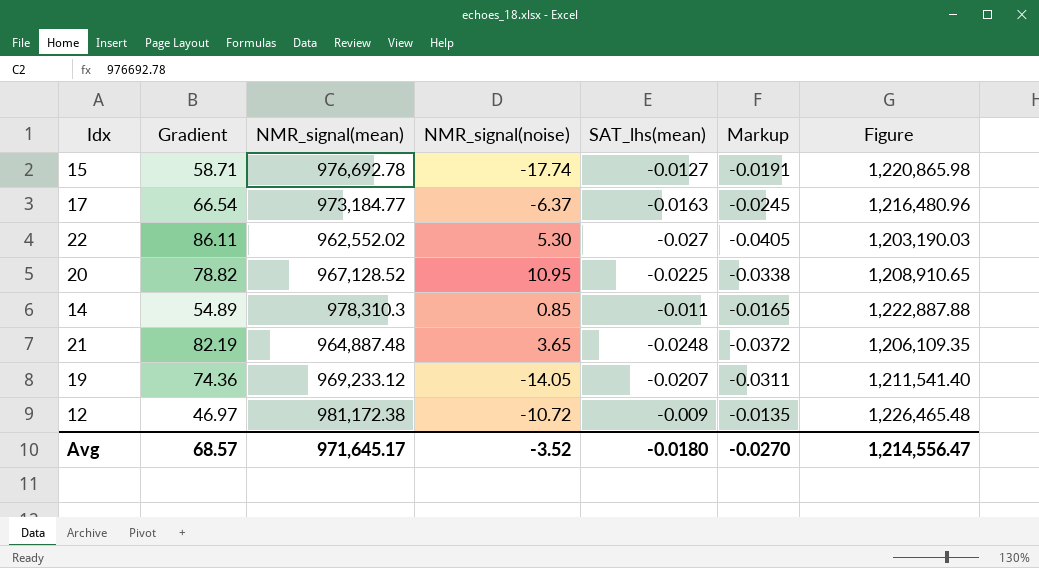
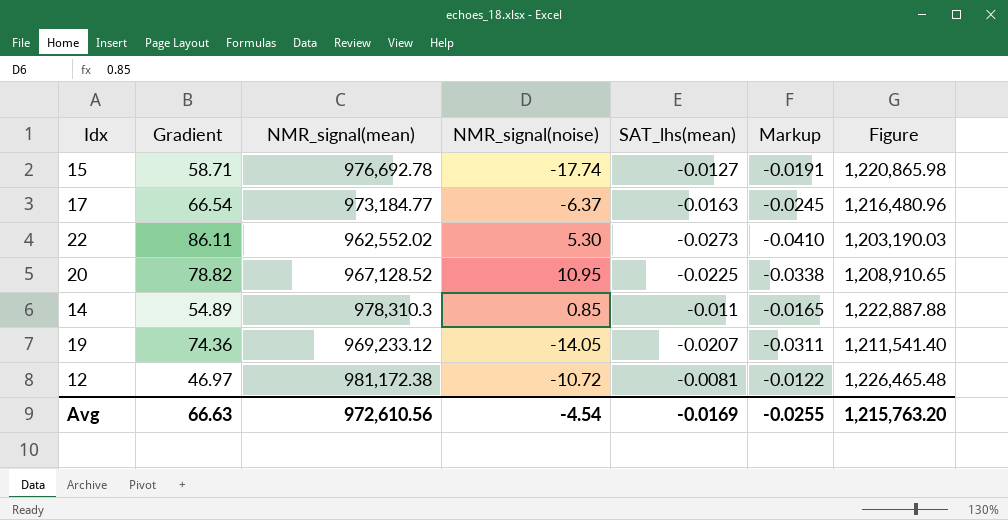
row 21: 82.19 | 964,887.48 | 3.65 | -0.0248 | -0.0372 | 1,206,109.35 -> none
22 | SAT_lhs(mean): -0.027 -> -0.0273
22 | Markup: -0.0405 -> -0.0410
12 | SAT_lhs(mean): -0.009 -> -0.0081
12 | Markup: -0.0135 -> -0.0122
Avg | Gradient: 68.57 -> 66.63
Avg | NMR_signal(mean): 971,645.17 -> 972,610.56
Avg | NMR_signal(noise): -3.52 -> -4.54
Avg | SAT_lhs(mean): -0.0180 -> -0.0169
Avg | Markup: -0.0270 -> -0.0255
Avg | Figure: 1,214,556.47 -> 1,215,763.20

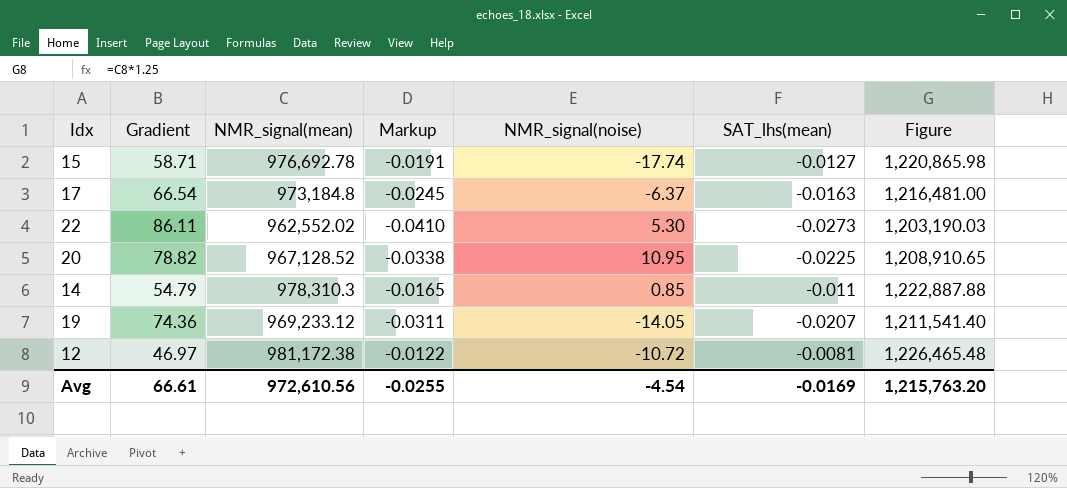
column Markup | position: 6 -> 4
17 | NMR_signal(mean): 973,184.77 -> 973,184.8
17 | Figure: 1,216,480.96 -> 1,216,481.00
14 | Gradient: 54.89 -> 54.79
Avg | Gradient: 66.63 -> 66.61

